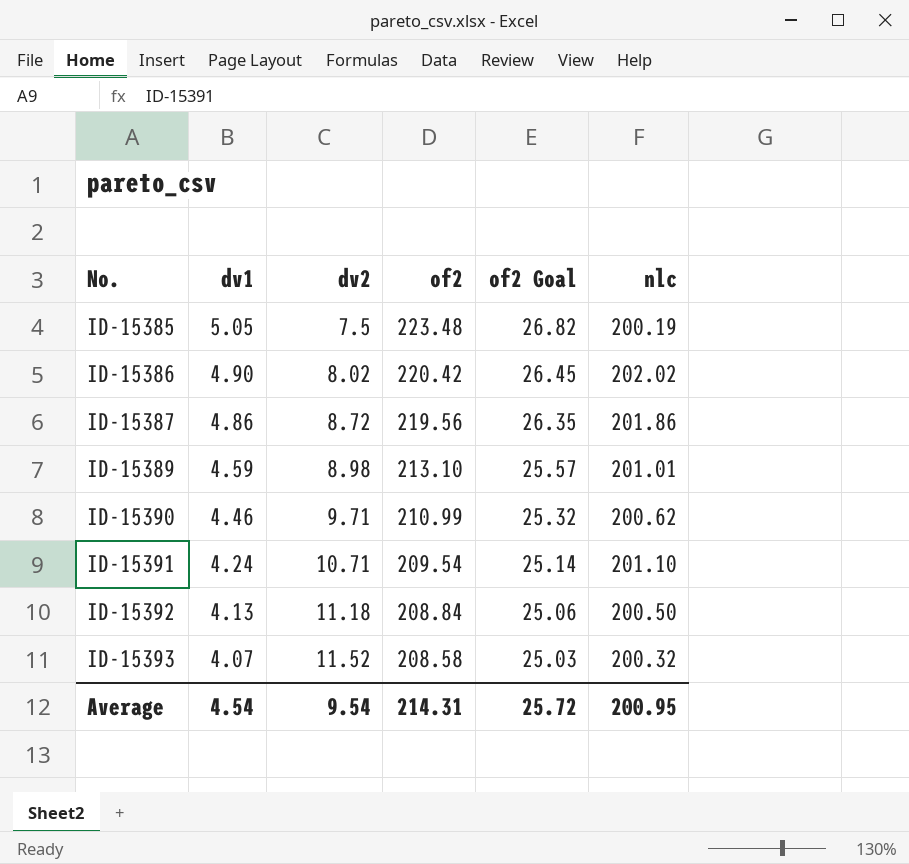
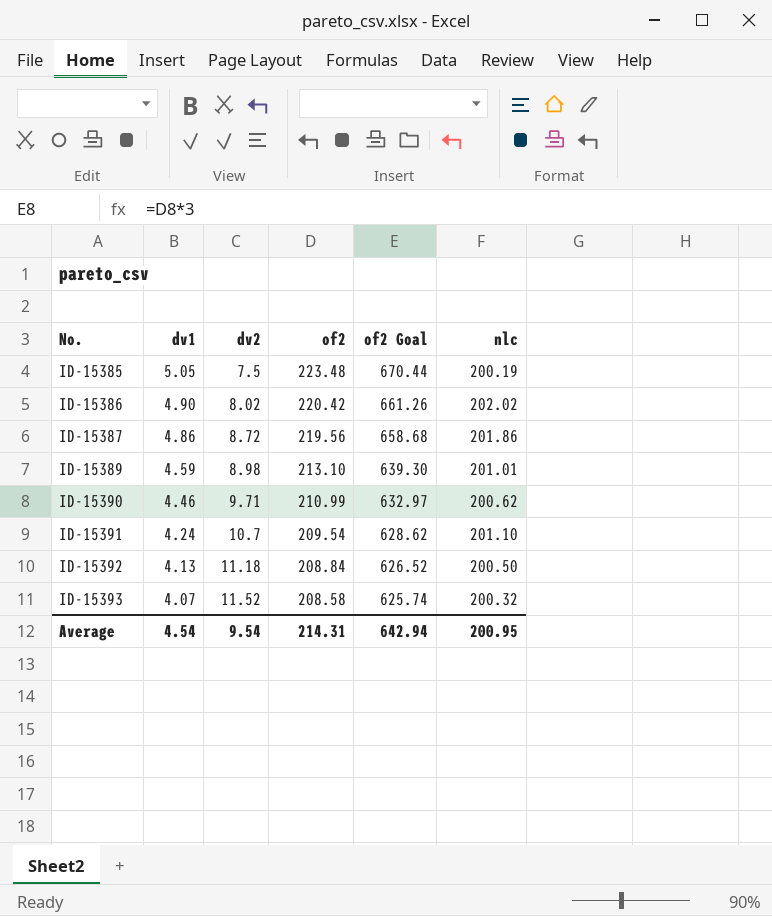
column of2 Goal | formula: [of2] * 0.12 -> [of2] * 3
ID-15391 | dv2: 10.71 -> 10.7
Average | of2 Goal: 25.72 -> 642.94

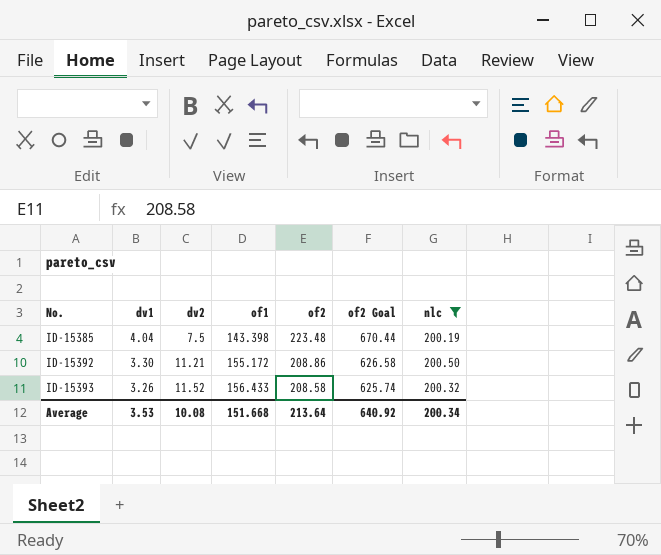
filter: none -> nlc <= 200.50
column of1 | position: none -> 4
ID-15385 | dv1: 5.05 -> 4.04
ID-15392 | dv1: 4.13 -> 3.30
ID-15392 | dv2: 11.18 -> 11.21
ID-15392 | of2: 208.84 -> 208.86
ID-15392 | of2 Goal: 626.52 -> 626.58
ID-15393 | dv1: 4.07 -> 3.26
Average | dv1: 4.54 -> 3.53
Average | dv2: 9.54 -> 10.08
Average | of2: 214.31 -> 213.64
Average | of2 Goal: 642.94 -> 640.92
Average | nlc: 200.95 -> 200.34

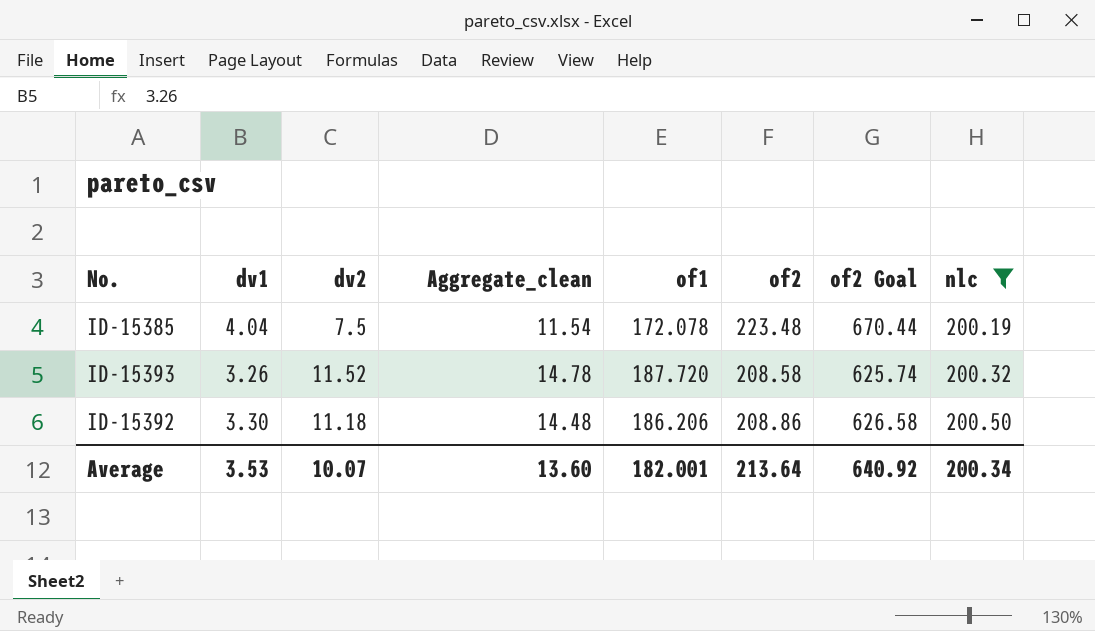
row order: No. ascending -> nlc ascending
column Aggregate_clean | formula: none -> [dv1] + [dv2]
ID-15385 | of1: 143.398 -> 172.078
ID-15393 | of1: 156.433 -> 187.720
ID-15392 | dv2: 11.21 -> 11.18
ID-15392 | of1: 155.172 -> 186.206
Average | dv2: 10.08 -> 10.07
Average | of1: 151.668 -> 182.001

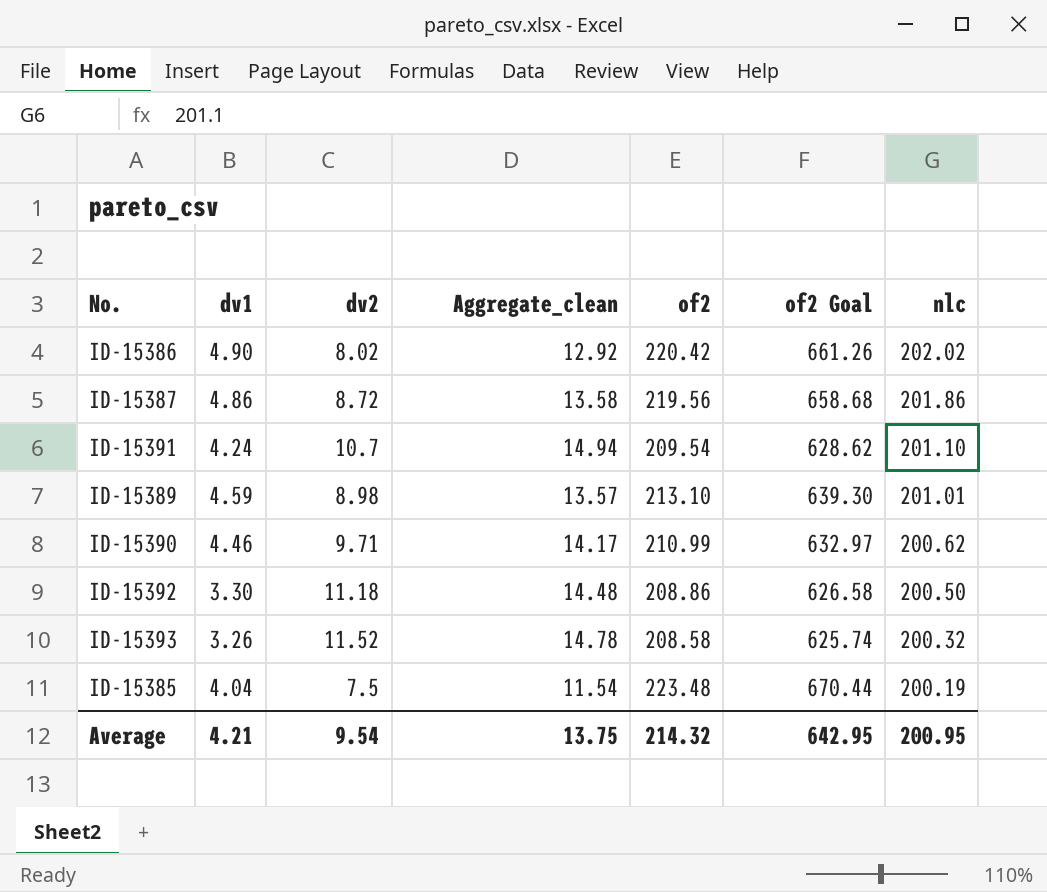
filter: nlc <= 200.50 -> none
row order: nlc ascending -> nlc descending
column of1 | position: 5 -> none
Average | dv1: 3.53 -> 4.21
Average | dv2: 10.07 -> 9.54
Average | Aggregate_clean: 13.60 -> 13.75
Average | of2: 213.64 -> 214.32
Average | of2 Goal: 640.92 -> 642.95
Average | nlc: 200.34 -> 200.95

